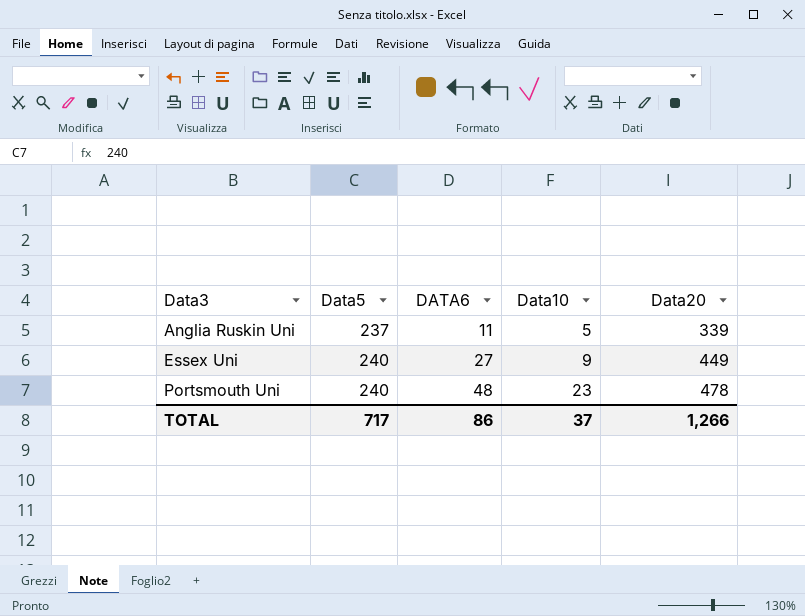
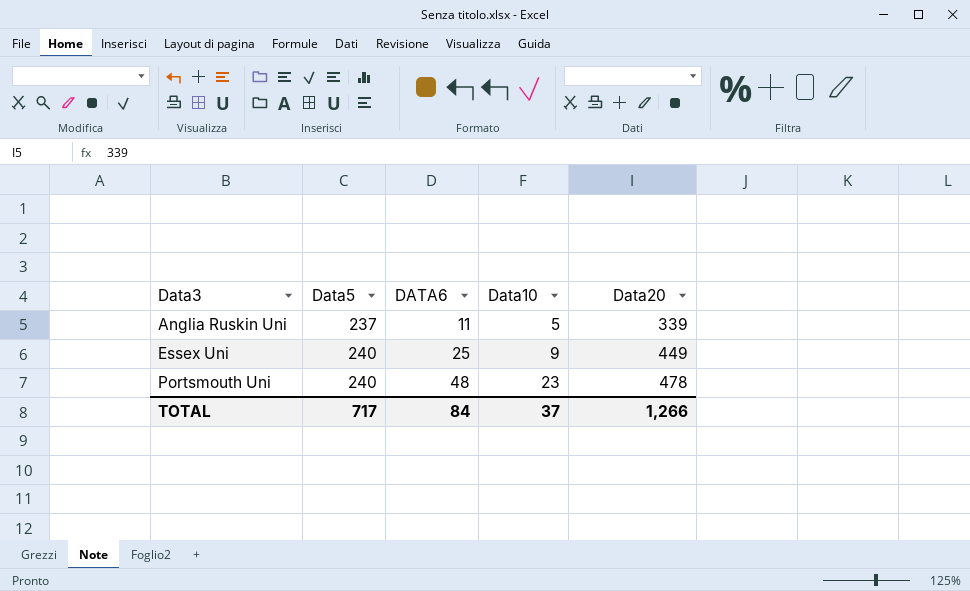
Essex Uni | DATA6: 27 -> 25
TOTAL | DATA6: 86 -> 84

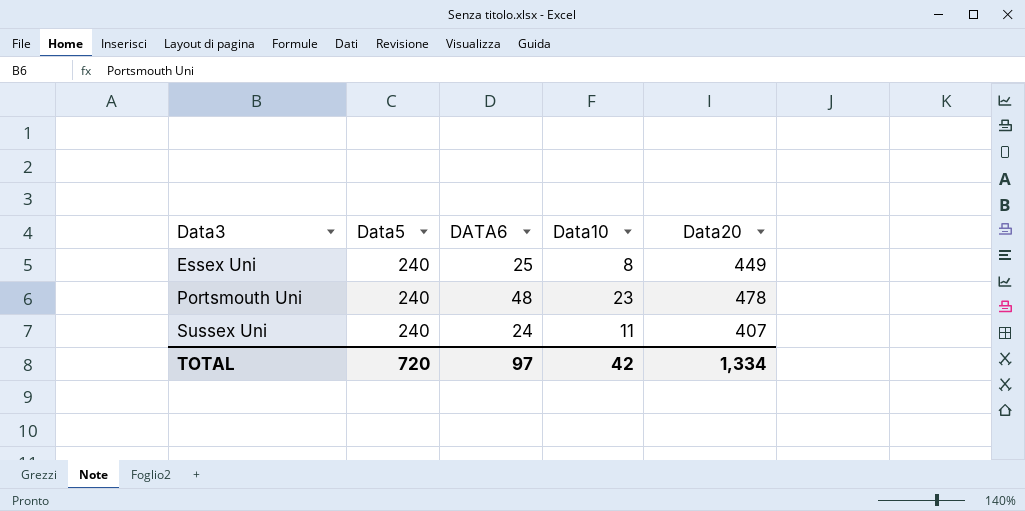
row Anglia Ruskin Uni: 237 | 11 | 5 | 339 -> none
Essex Uni | Data10: 9 -> 8
row Sussex Uni: none -> 240 | 24 | 11 | 407
TOTAL | Data5: 717 -> 720
TOTAL | DATA6: 84 -> 97
TOTAL | Data10: 37 -> 42
TOTAL | Data20: 1,266 -> 1,334

